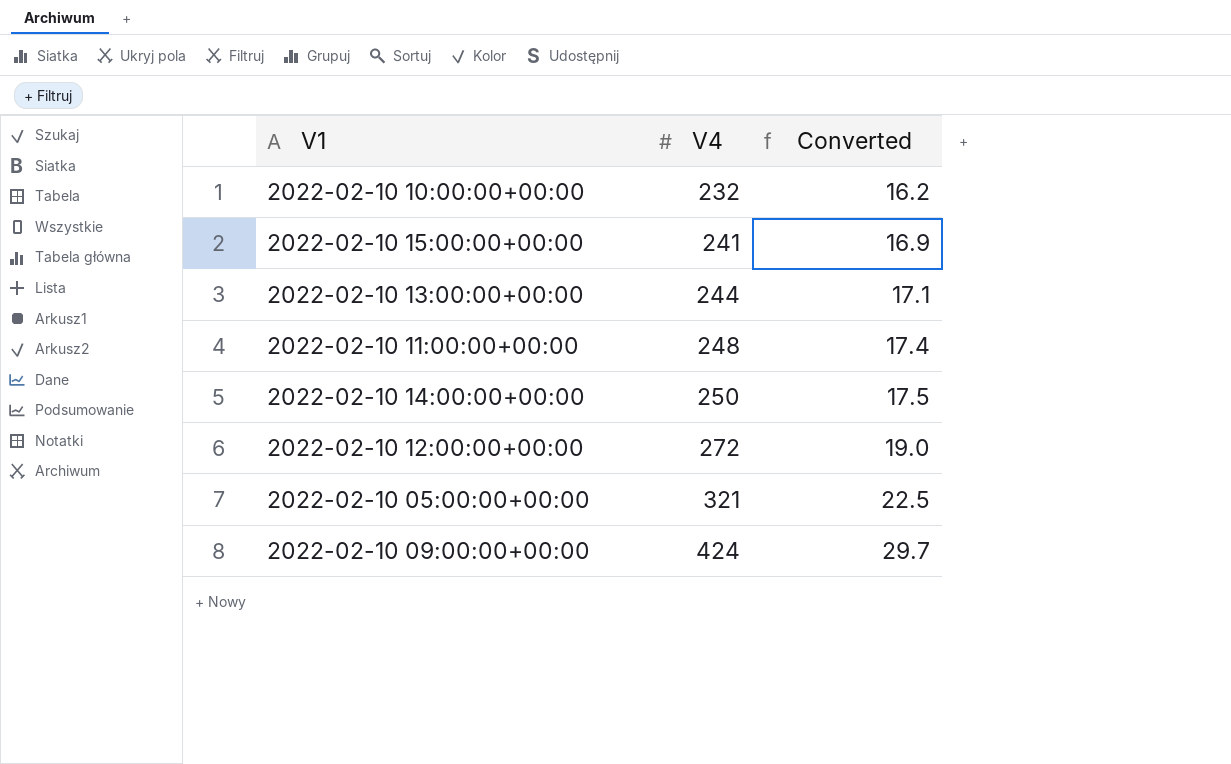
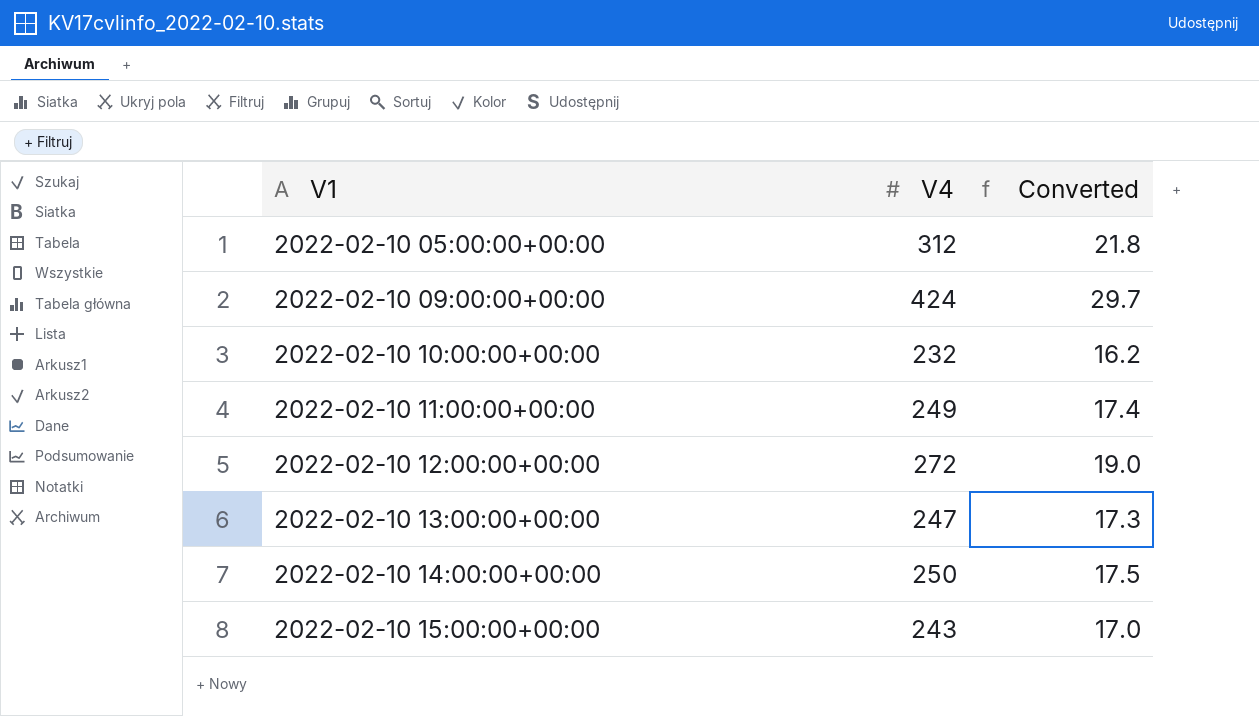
row order: V4 ascending -> V1 ascending
2022-02-10 05:00:00+00:00 | V4: 321 -> 312
2022-02-10 05:00:00+00:00 | Converted: 22.5 -> 21.8
2022-02-10 11:00:00+00:00 | V4: 248 -> 249
2022-02-10 13:00:00+00:00 | V4: 244 -> 247
2022-02-10 13:00:00+00:00 | Converted: 17.1 -> 17.3
2022-02-10 15:00:00+00:00 | V4: 241 -> 243
2022-02-10 15:00:00+00:00 | Converted: 16.9 -> 17.0

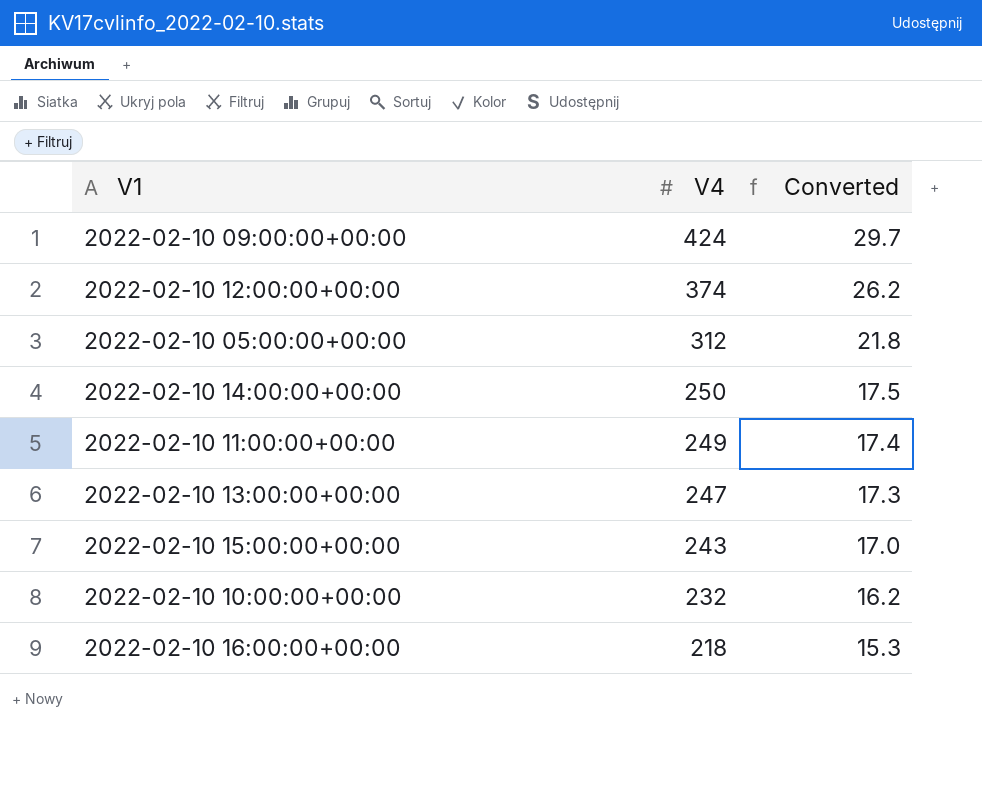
row order: V1 ascending -> V4 descending
2022-02-10 12:00:00+00:00 | V4: 272 -> 374
2022-02-10 12:00:00+00:00 | Converted: 19.0 -> 26.2
row 2022-02-10 16:00:00+00:00: none -> 218 | 15.3

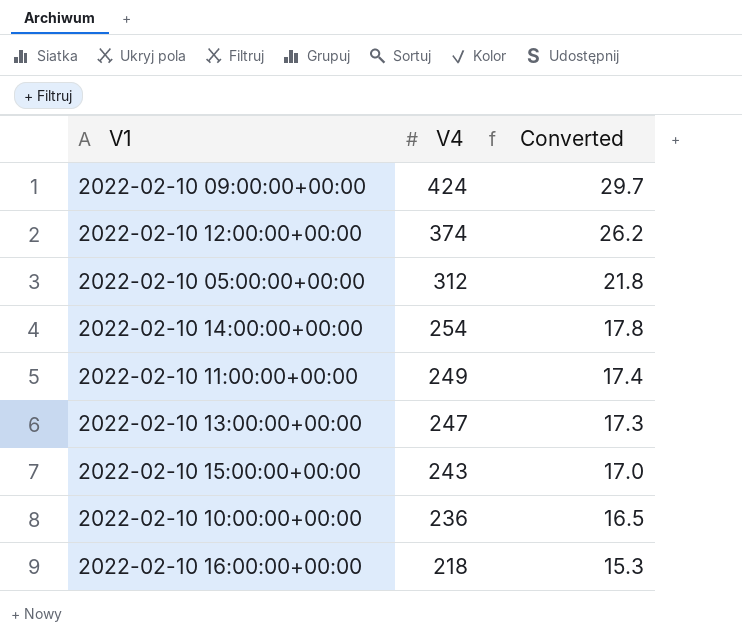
2022-02-10 14:00:00+00:00 | V4: 250 -> 254
2022-02-10 14:00:00+00:00 | Converted: 17.5 -> 17.8
2022-02-10 10:00:00+00:00 | V4: 232 -> 236
2022-02-10 10:00:00+00:00 | Converted: 16.2 -> 16.5

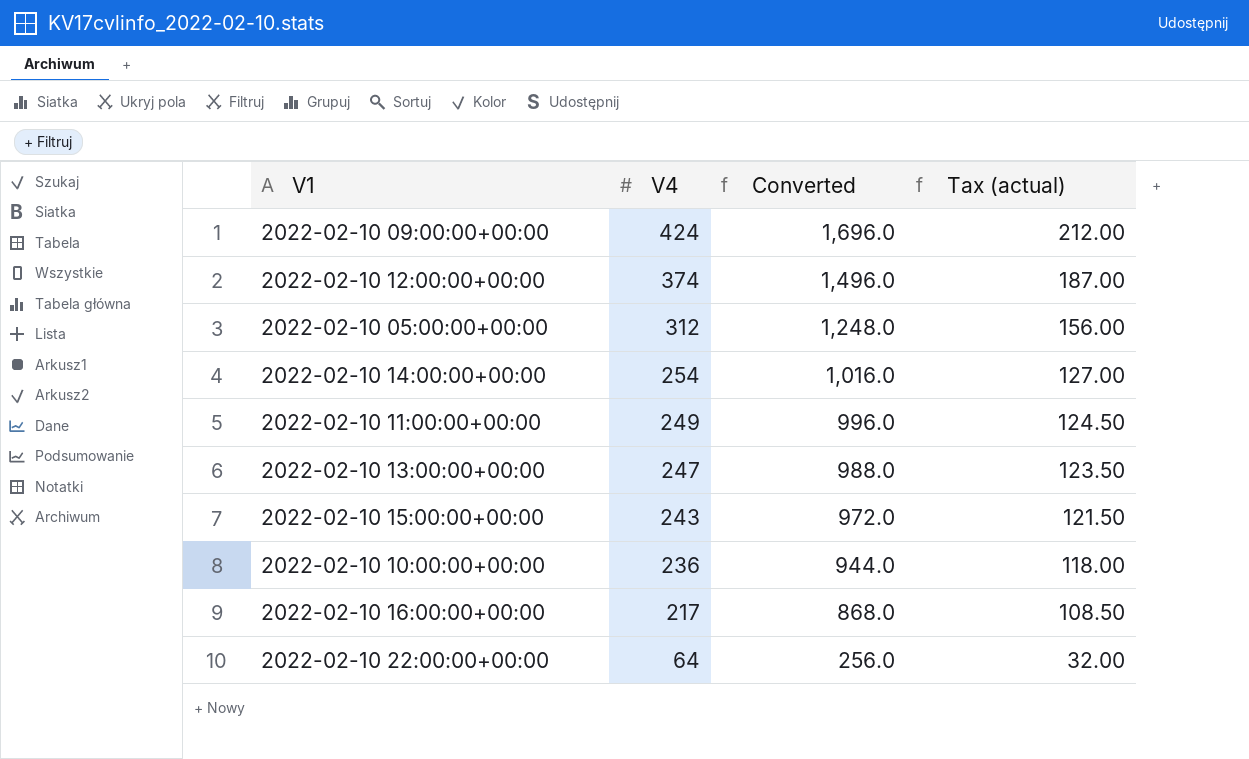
column Converted | formula: [V4] * 0.07 -> [V4] * 4
column Tax (actual) | formula: none -> [V4] * 0.5
2022-02-10 16:00:00+00:00 | V4: 218 -> 217
row 2022-02-10 22:00:00+00:00: none -> 64 | 256.0 | 32.00

